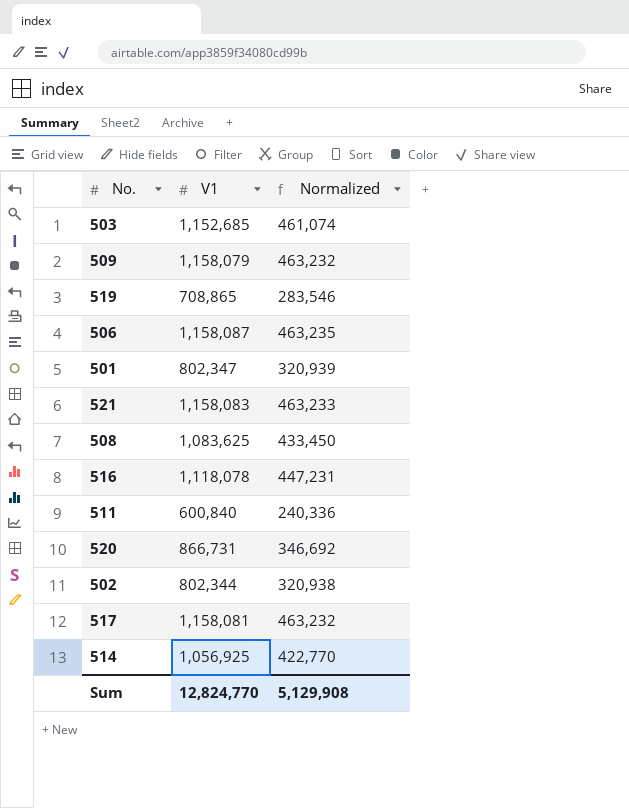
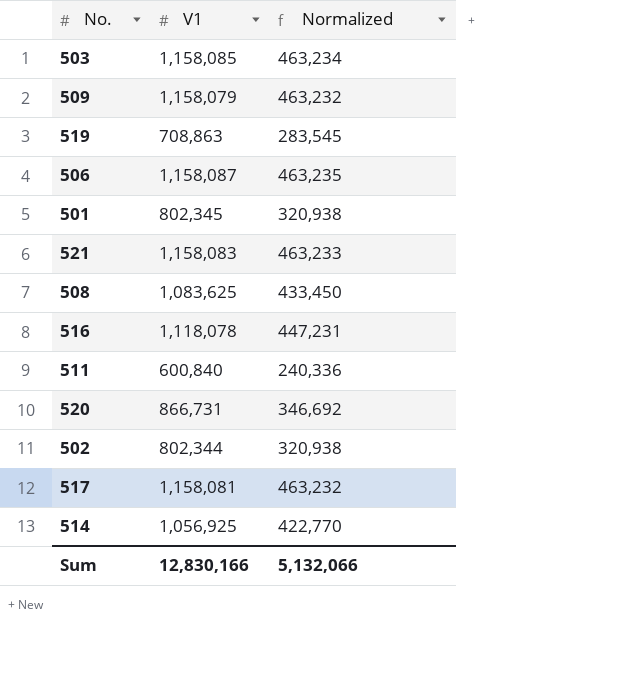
503 | V1: 1,152,685 -> 1,158,085
503 | Normalized: 461,074 -> 463,234
519 | V1: 708,865 -> 708,863
519 | Normalized: 283,546 -> 283,545
501 | V1: 802,347 -> 802,345
501 | Normalized: 320,939 -> 320,938
Sum | V1: 12,824,770 -> 12,830,166
Sum | Normalized: 5,129,908 -> 5,132,066

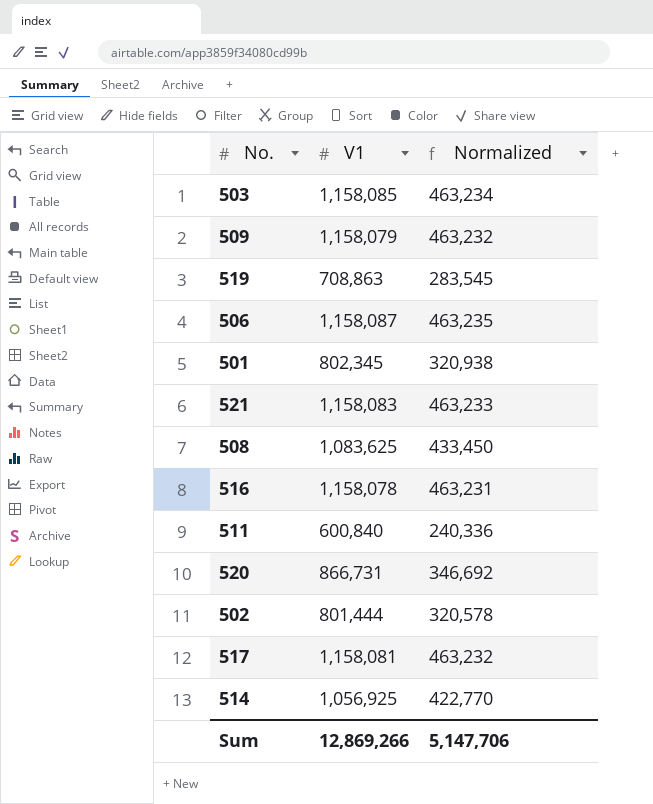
516 | V1: 1,118,078 -> 1,158,078
516 | Normalized: 447,231 -> 463,231
502 | V1: 802,344 -> 801,444
502 | Normalized: 320,938 -> 320,578
Sum | V1: 12,830,166 -> 12,869,266
Sum | Normalized: 5,132,066 -> 5,147,706

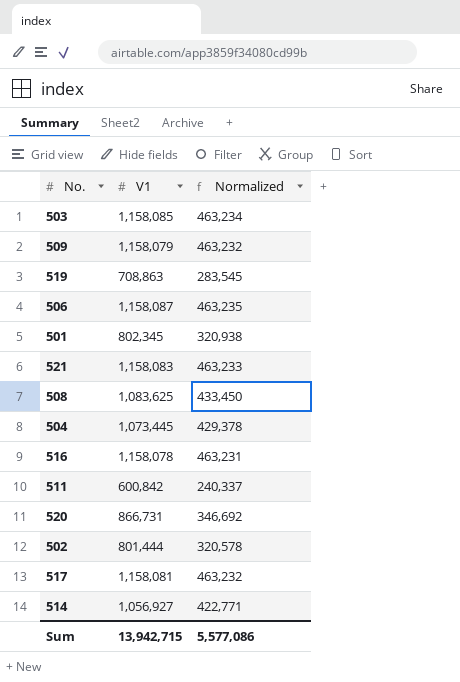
row 504: none -> 1,073,445 | 429,378
511 | V1: 600,840 -> 600,842
511 | Normalized: 240,336 -> 240,337
514 | V1: 1,056,925 -> 1,056,927
514 | Normalized: 422,770 -> 422,771
Sum | V1: 12,869,266 -> 13,942,715
Sum | Normalized: 5,147,706 -> 5,577,086

